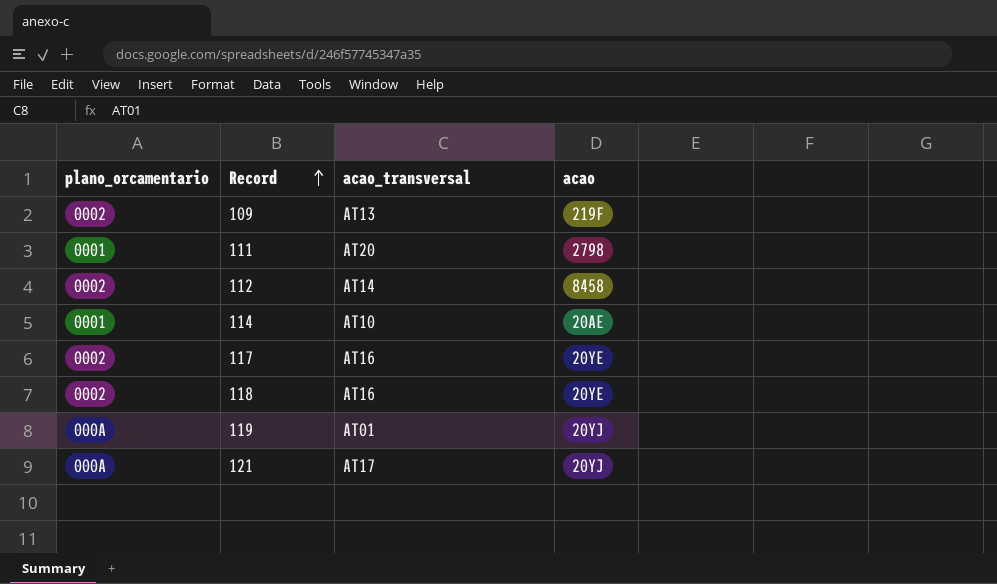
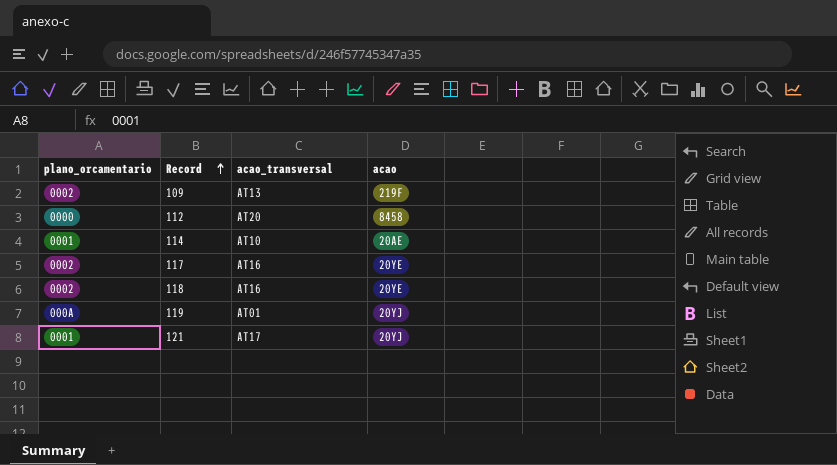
row 111: 0001 | AT20 | 2798 -> none
112 | plano_orcamentario: 0002 -> 0000
112 | acao_transversal: AT14 -> AT20
121 | plano_orcamentario: 000A -> 0001

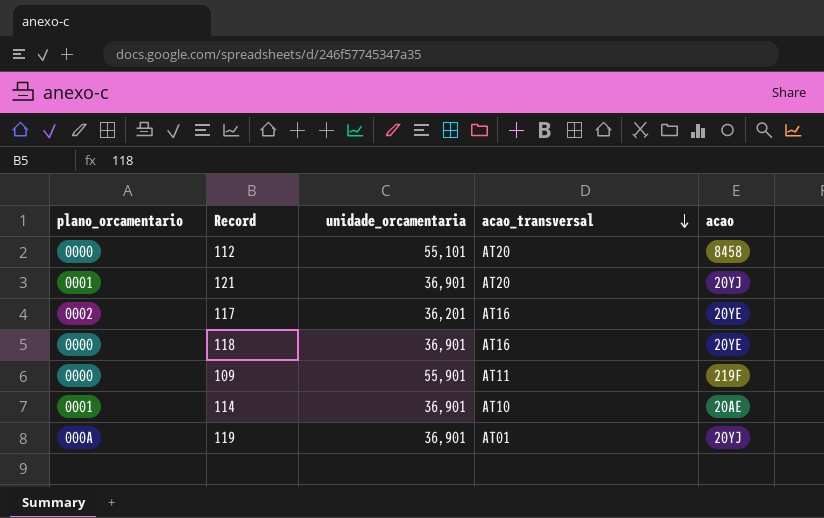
row order: Record ascending -> acao_transversal descending
column unidade_orcamentaria | position: none -> 3
121 | acao_transversal: AT17 -> AT20
118 | plano_orcamentario: 0002 -> 0000
109 | plano_orcamentario: 0002 -> 0000
109 | acao_transversal: AT13 -> AT11

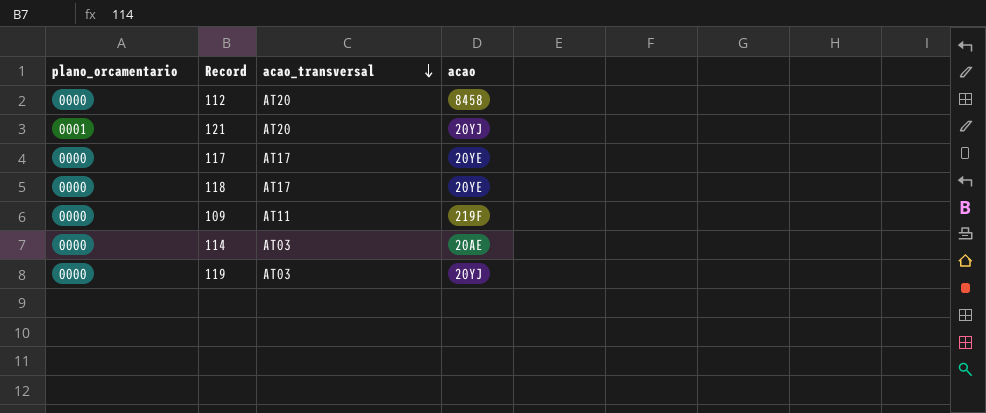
column unidade_orcamentaria | position: 3 -> none
117 | plano_orcamentario: 0002 -> 0000
117 | acao_transversal: AT16 -> AT17
118 | acao_transversal: AT16 -> AT17
114 | plano_orcamentario: 0001 -> 0000
114 | acao_transversal: AT10 -> AT03
119 | plano_orcamentario: 000A -> 0000
119 | acao_transversal: AT01 -> AT03

